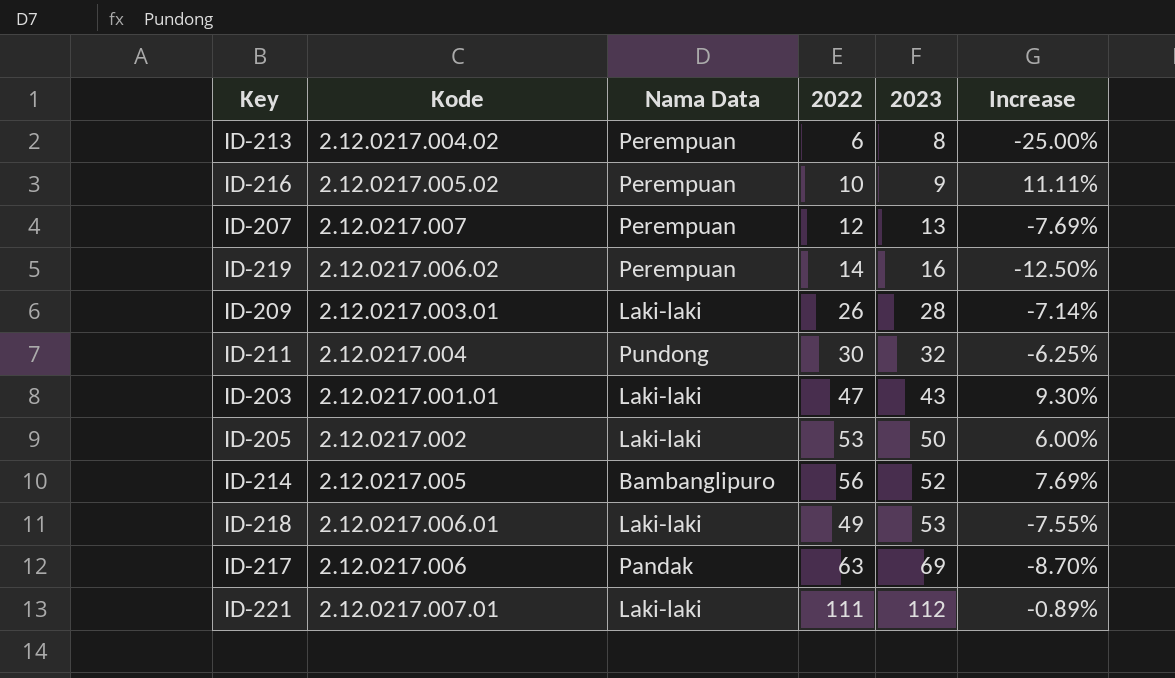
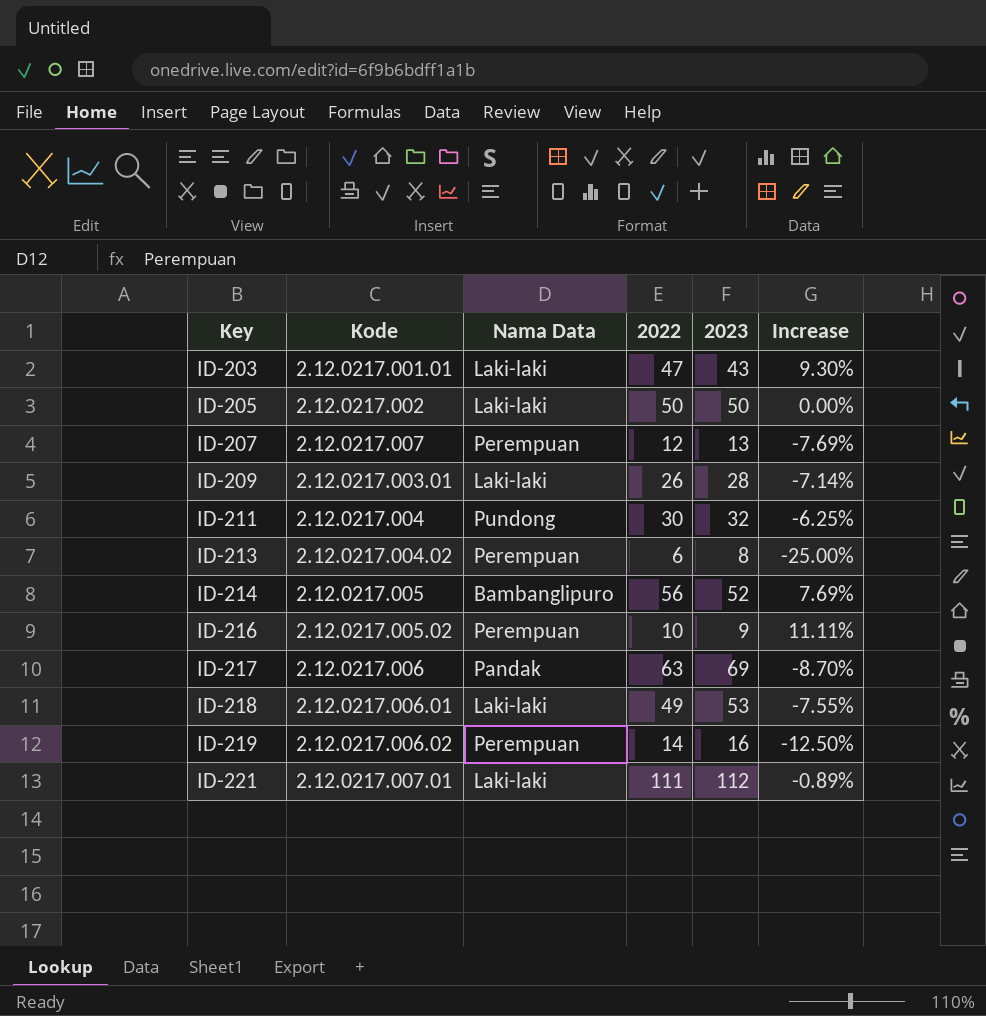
row order: 2023 ascending -> Key ascending
ID-205 | 2022: 53 -> 50
ID-205 | Increase: 6.00% -> 0.00%

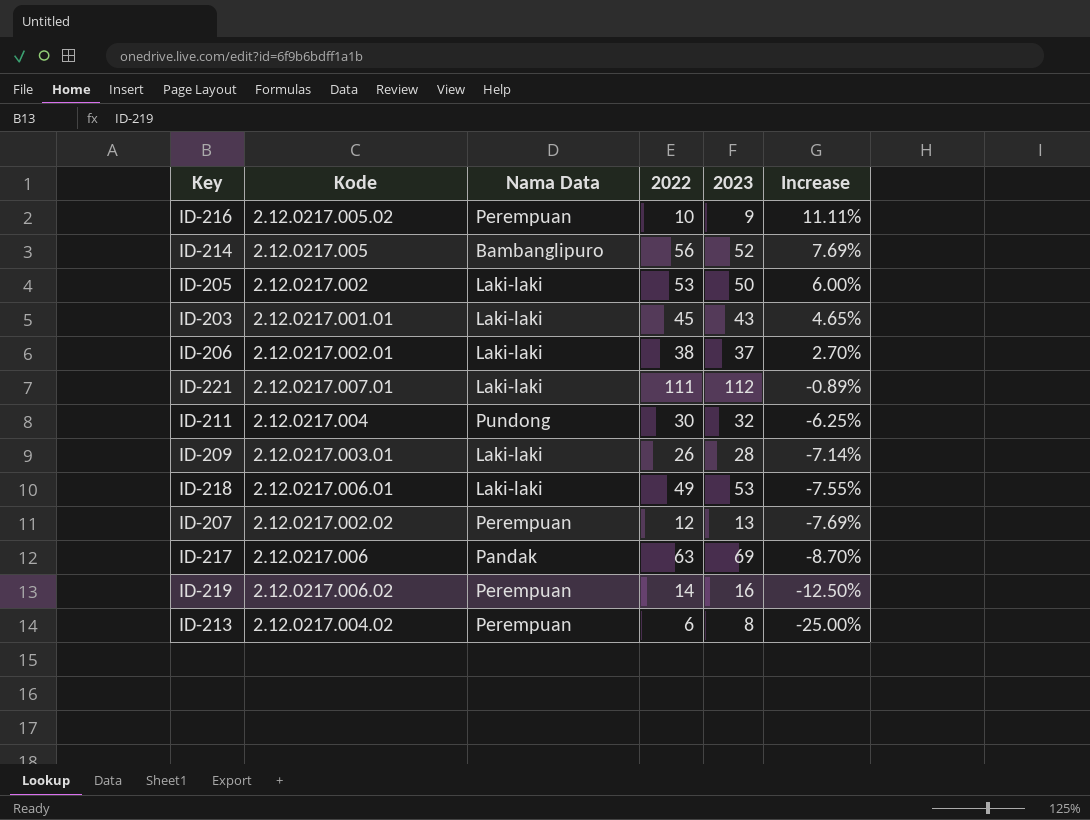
row order: Key ascending -> Increase descending
ID-205 | 2022: 50 -> 53
ID-205 | Increase: 0.00% -> 6.00%
ID-203 | 2022: 47 -> 45
ID-203 | Increase: 9.30% -> 4.65%
row ID-206: none -> 2.12.0217.002.01 | Laki-laki | 38 | 37 | 2.70%
ID-207 | Kode: 2.12.0217.007 -> 2.12.0217.002.02

